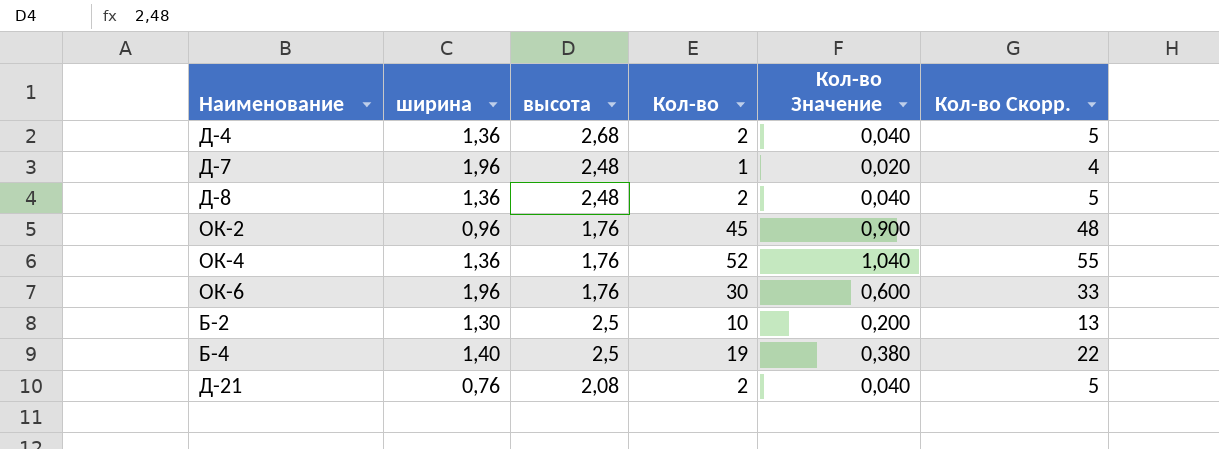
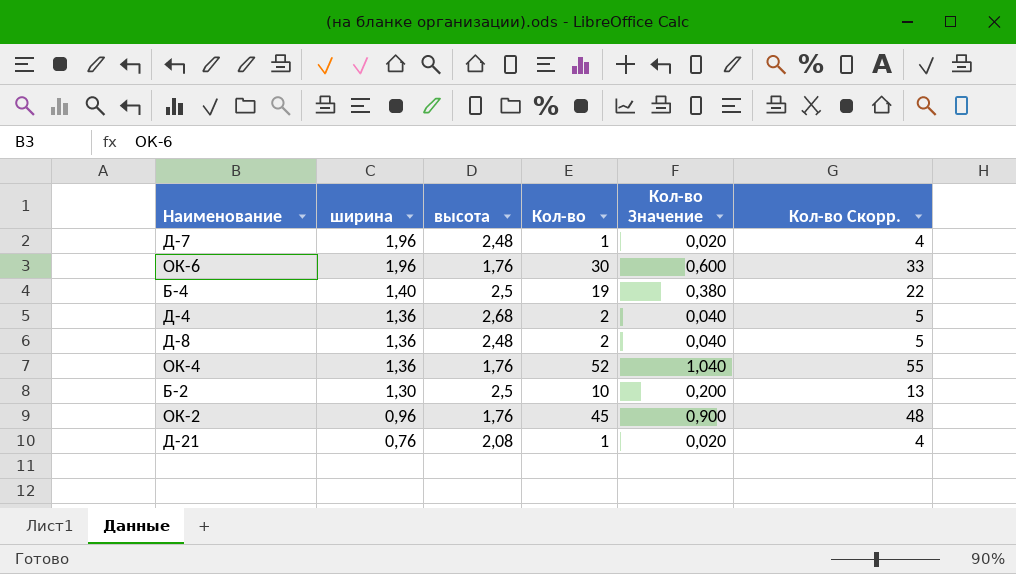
row order: none -> ширина descending
Д-21 | Кол-во: 2 -> 1
Д-21 | Кол-во Значение: 0,040 -> 0,020
Д-21 | Кол-во Скорр.: 5 -> 4

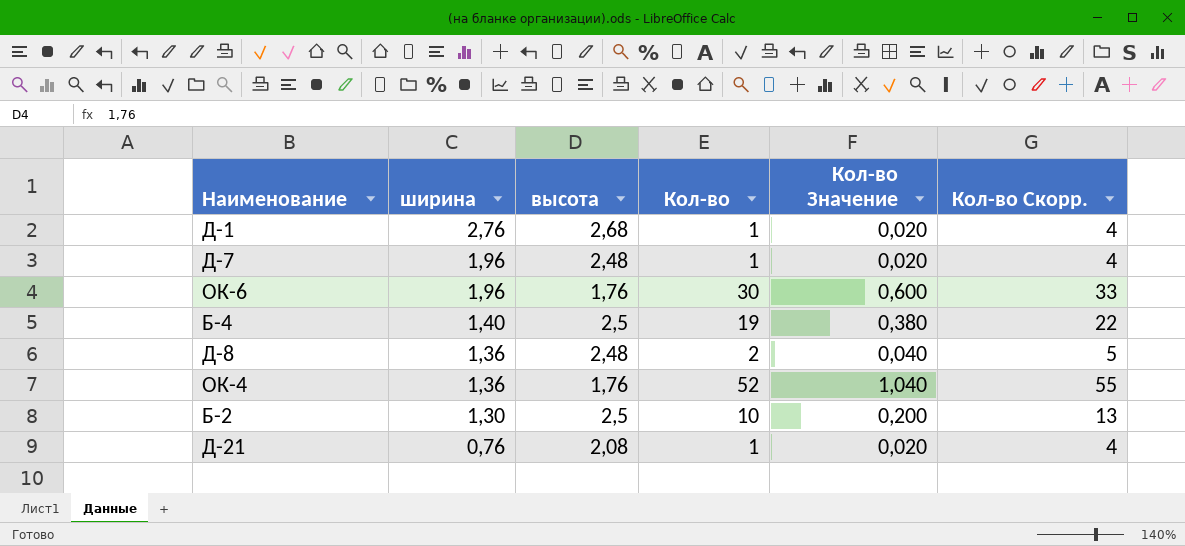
row Д-4: 1,36 | 2,68 | 2 | 0,040 | 5 -> none
row ОК-2: 0,96 | 1,76 | 45 | 0,900 | 48 -> none
row Д-1: none -> 2,76 | 2,68 | 1 | 0,020 | 4

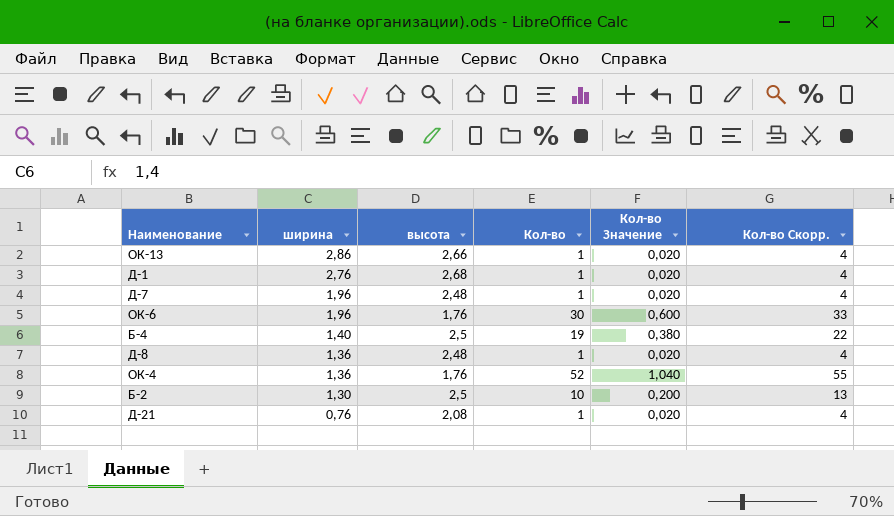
row ОК-13: none -> 2,86 | 2,66 | 1 | 0,020 | 4
Д-8 | Кол-во: 2 -> 1
Д-8 | Кол-во Значение: 0,040 -> 0,020
Д-8 | Кол-во Скорр.: 5 -> 4

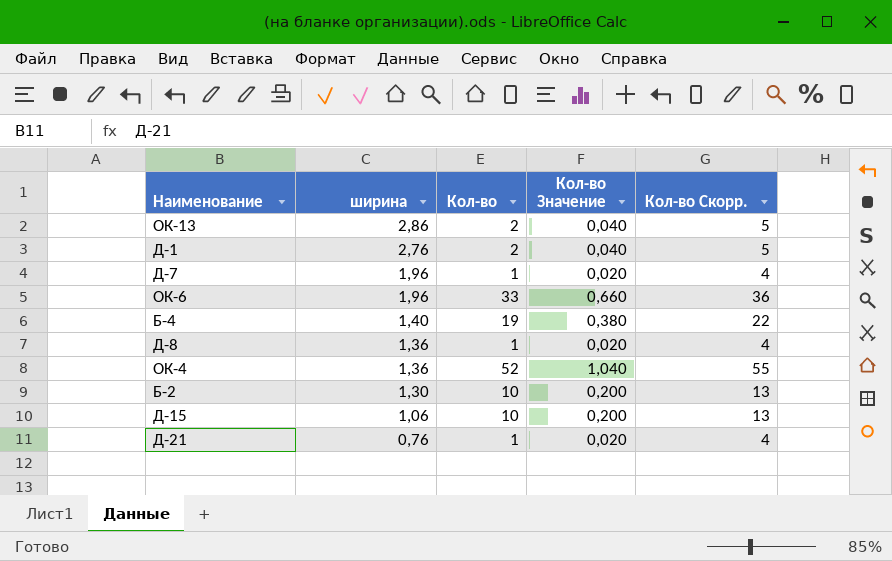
column высота | position: 3 -> none
ОК-13 | Кол-во: 1 -> 2
ОК-13 | Кол-во Значение: 0,020 -> 0,040
ОК-13 | Кол-во Скорр.: 4 -> 5
Д-1 | Кол-во: 1 -> 2
Д-1 | Кол-во Значение: 0,020 -> 0,040
Д-1 | Кол-во Скорр.: 4 -> 5
ОК-6 | Кол-во: 30 -> 33
ОК-6 | Кол-во Значение: 0,600 -> 0,660
ОК-6 | Кол-во Скорр.: 33 -> 36
row Д-15: none -> 1,06 | 10 | 0,200 | 13

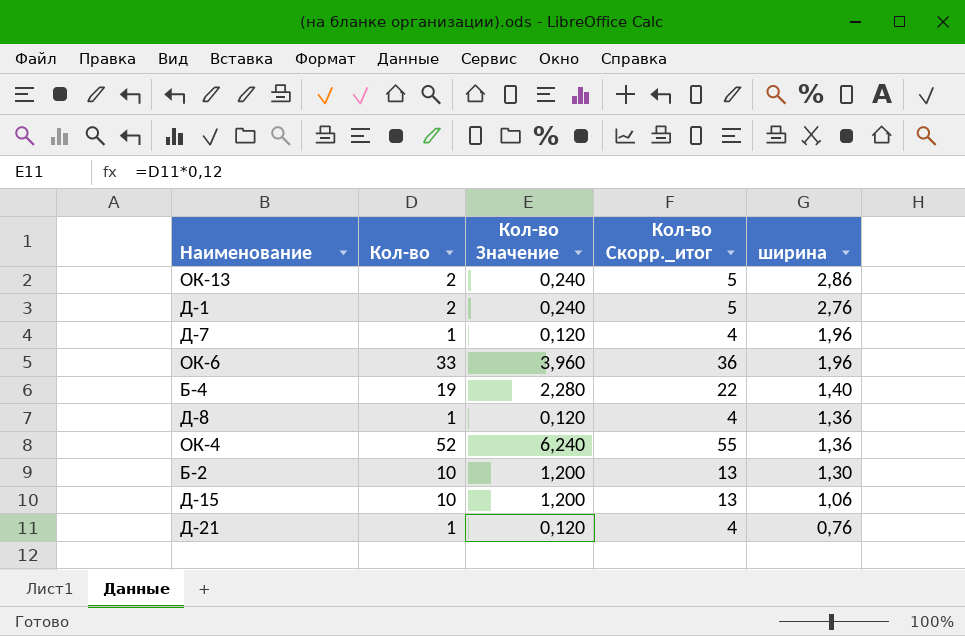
column Кол-во Значение | formula: [Кол-во] * 0,02 -> [Кол-во] * 0,12
column name: Кол-во Скорр. -> Кол-во Скорр._итог
column ширина | position: 2 -> 5

